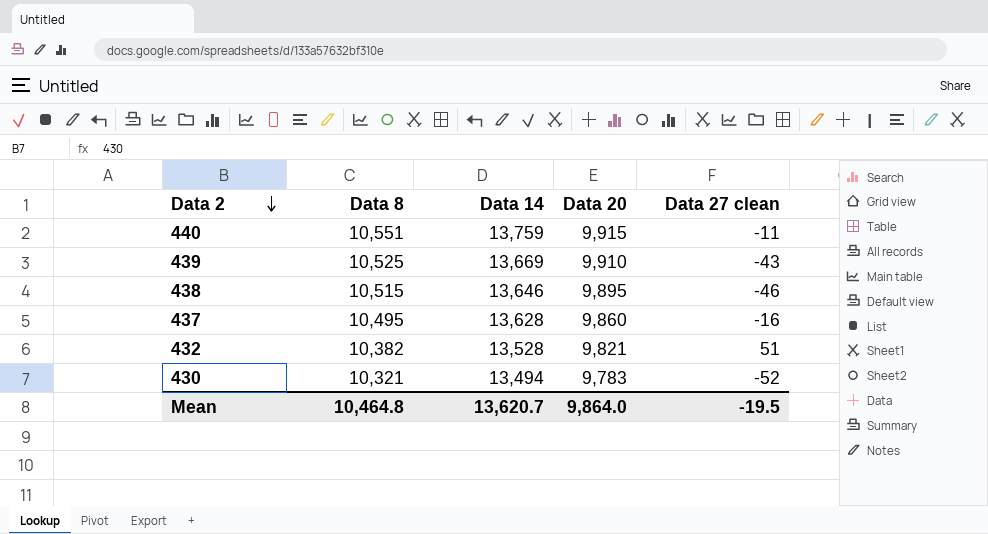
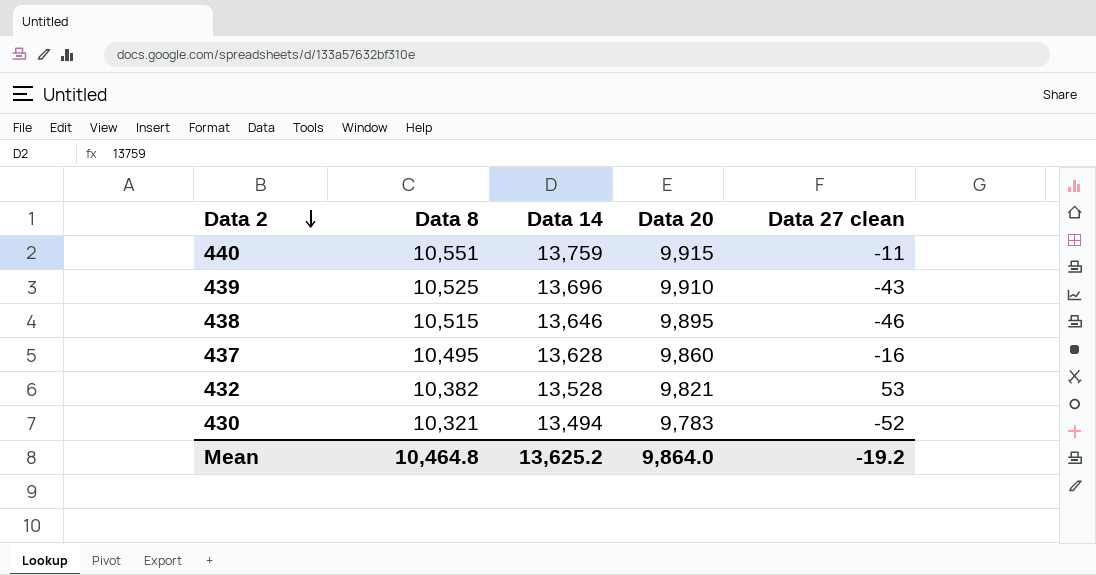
439 | Data 14: 13,669 -> 13,696
432 | Data 27 clean: 51 -> 53
Mean | Data 14: 13,620.7 -> 13,625.2
Mean | Data 27 clean: -19.5 -> -19.2

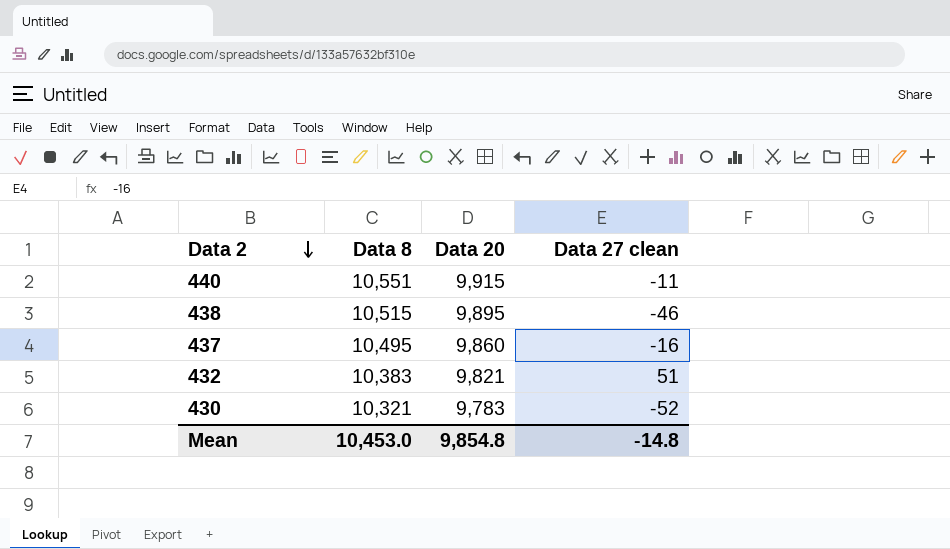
column Data 14 | position: 3 -> none
row 439: 10,525 | 13,696 | 9,910 | -43 -> none
432 | Data 8: 10,382 -> 10,383
432 | Data 27 clean: 53 -> 51
Mean | Data 8: 10,464.8 -> 10,453.0
Mean | Data 20: 9,864.0 -> 9,854.8
Mean | Data 27 clean: -19.2 -> -14.8

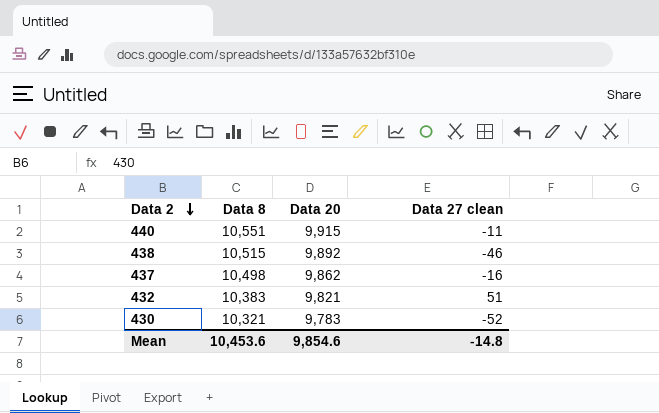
438 | Data 20: 9,895 -> 9,892
437 | Data 8: 10,495 -> 10,498
437 | Data 20: 9,860 -> 9,862
Mean | Data 8: 10,453.0 -> 10,453.6
Mean | Data 20: 9,854.8 -> 9,854.6

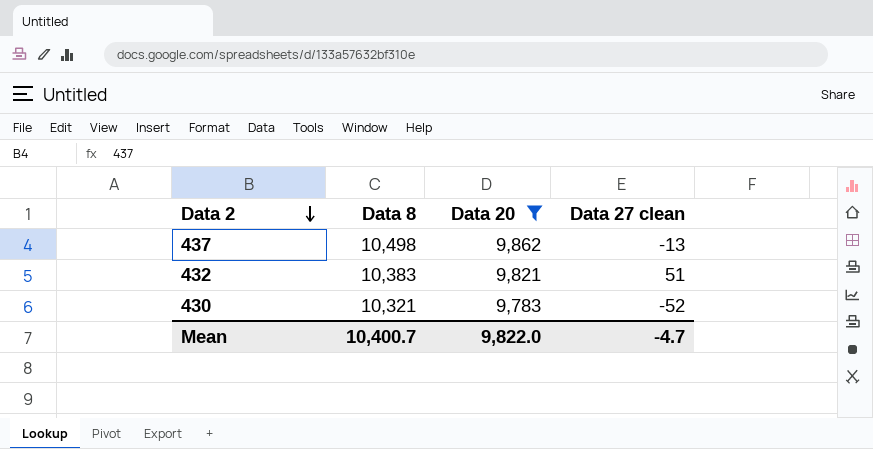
filter: none -> Data 20 <= 9,862
437 | Data 27 clean: -16 -> -13
Mean | Data 8: 10,453.6 -> 10,400.7
Mean | Data 20: 9,854.6 -> 9,822.0
Mean | Data 27 clean: -14.8 -> -4.7

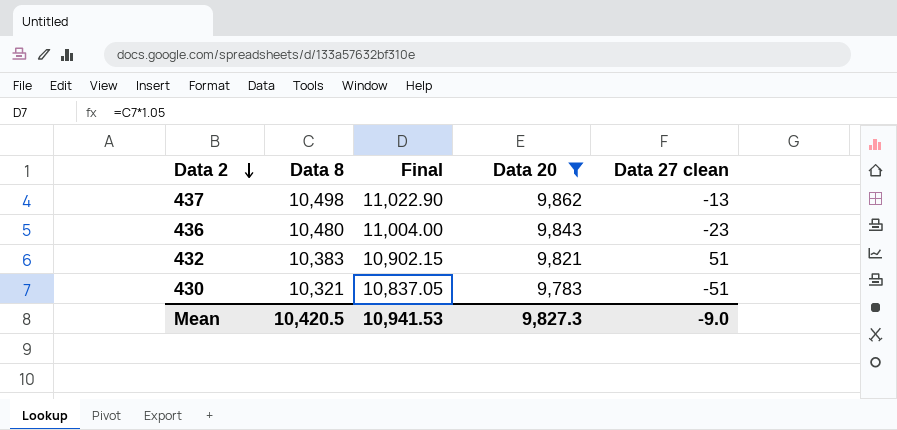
column Final | formula: none -> [Data 8] * 1.05
row 436: none -> 10,480 | 11,004.00 | 9,843 | -23
430 | Data 27 clean: -52 -> -51
Mean | Data 8: 10,400.7 -> 10,420.5
Mean | Data 20: 9,822.0 -> 9,827.3
Mean | Data 27 clean: -4.7 -> -9.0

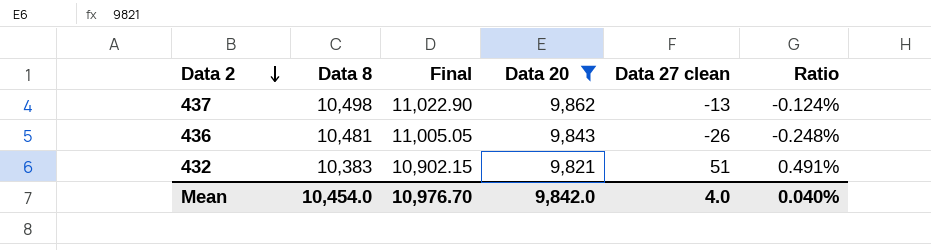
column Ratio | formula: none -> [Data 27 clean] / [Data 8]
row 430: 10,321 | 10,837.05 | 9,783 | -51 -> none
436 | Data 8: 10,480 -> 10,481
436 | Final: 11,004.00 -> 11,005.05
436 | Data 27 clean: -23 -> -26
Mean | Data 8: 10,420.5 -> 10,454.0
Mean | Final: 10,941.53 -> 10,976.70
Mean | Data 20: 9,827.3 -> 9,842.0
Mean | Data 27 clean: -9.0 -> 4.0

